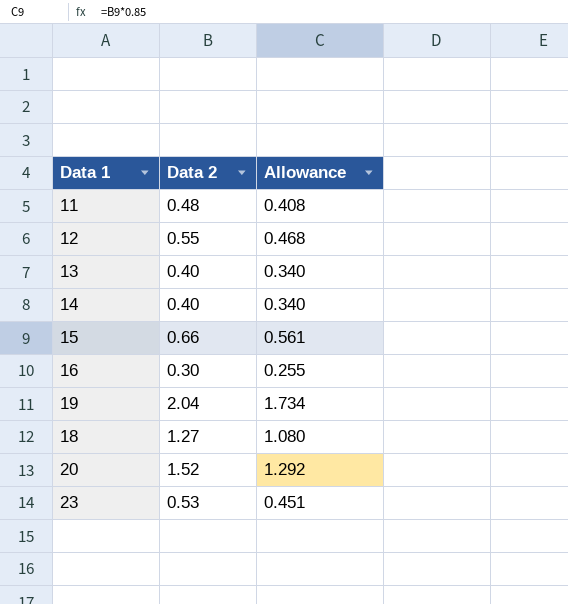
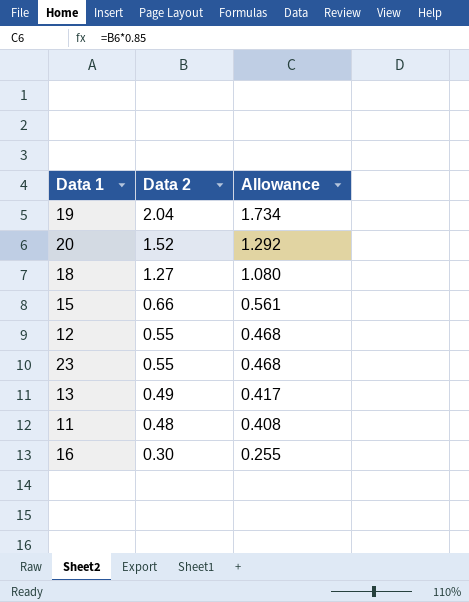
row order: none -> Data 2 descending
row 14: 0.40 | 0.340 -> none
23 | Data 2: 0.53 -> 0.55
23 | Allowance: 0.451 -> 0.468
13 | Data 2: 0.40 -> 0.49
13 | Allowance: 0.340 -> 0.417

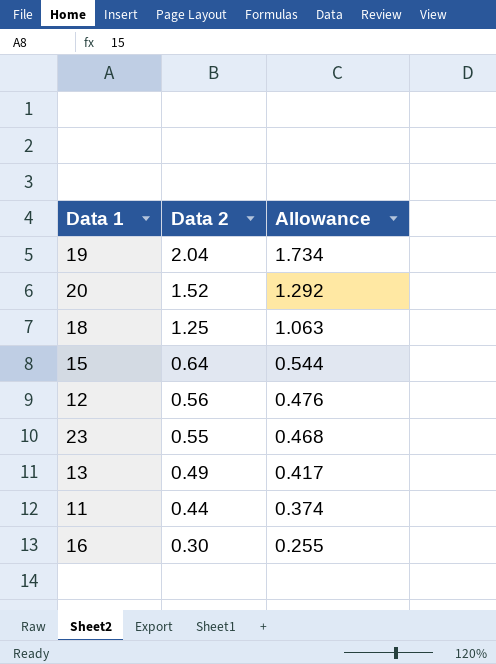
18 | Data 2: 1.27 -> 1.25
18 | Allowance: 1.080 -> 1.063
15 | Data 2: 0.66 -> 0.64
15 | Allowance: 0.561 -> 0.544
12 | Data 2: 0.55 -> 0.56
12 | Allowance: 0.468 -> 0.476
11 | Data 2: 0.48 -> 0.44
11 | Allowance: 0.408 -> 0.374

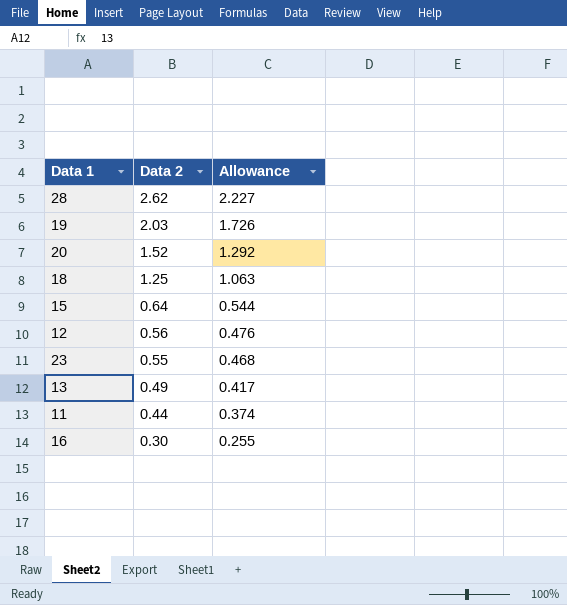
row 28: none -> 2.62 | 2.227
19 | Data 2: 2.04 -> 2.03
19 | Allowance: 1.734 -> 1.726

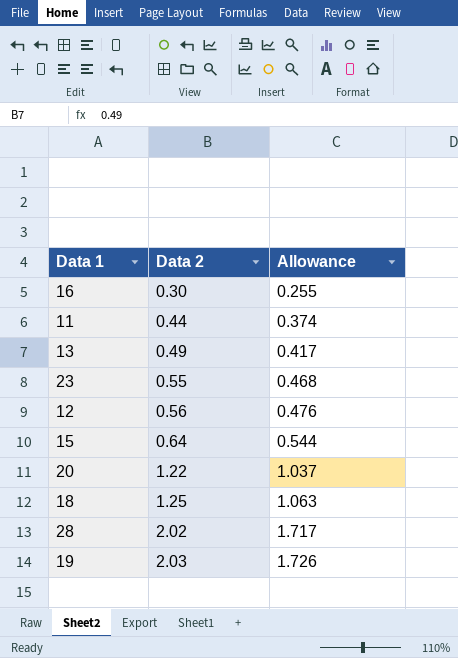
row order: Data 2 descending -> Data 2 ascending
20 | Data 2: 1.52 -> 1.22
20 | Allowance: 1.292 -> 1.037
28 | Data 2: 2.62 -> 2.02
28 | Allowance: 2.227 -> 1.717

